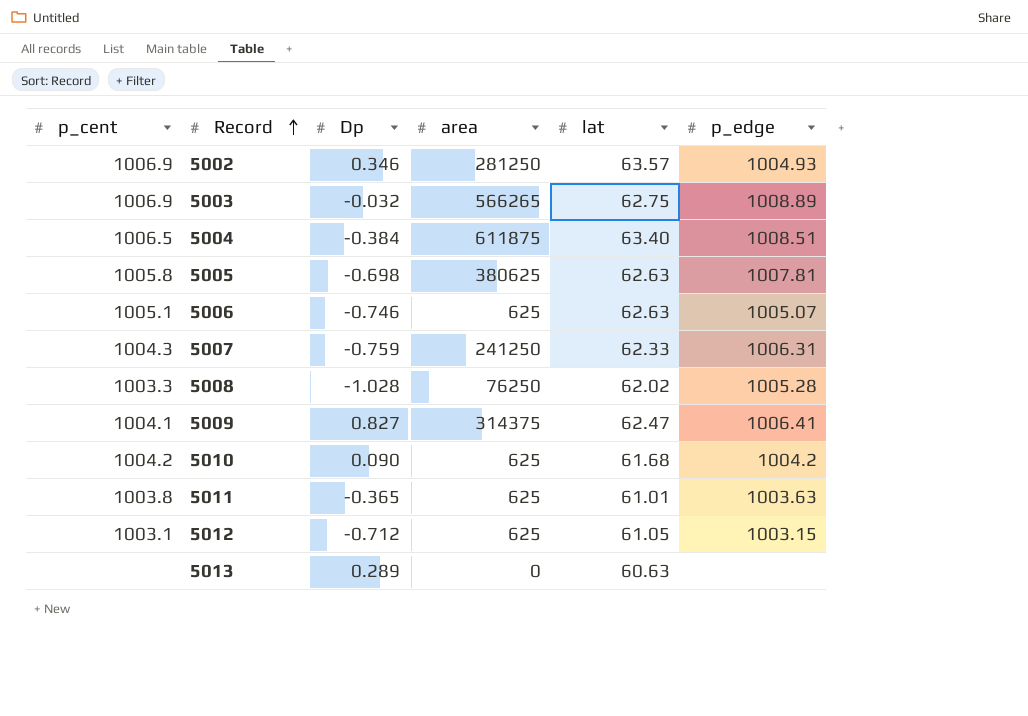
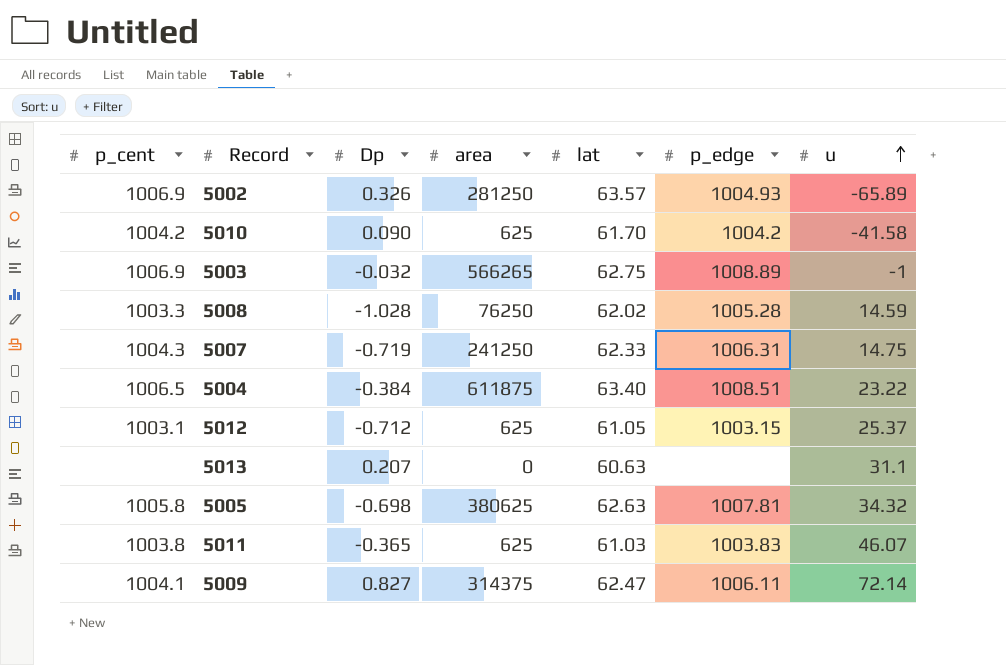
row order: Record ascending -> u ascending
column u | position: none -> 7
row 5006: 1005.1 | -0.746 | 625 | 62.63 | 1005.07 -> none
5002 | Dp: 0.346 -> 0.326
5010 | lat: 61.68 -> 61.70
5007 | Dp: -0.759 -> -0.719
5013 | Dp: 0.289 -> 0.207
5011 | lat: 61.01 -> 61.03
5011 | p_edge: 1003.63 -> 1003.83
5009 | p_edge: 1006.41 -> 1006.11

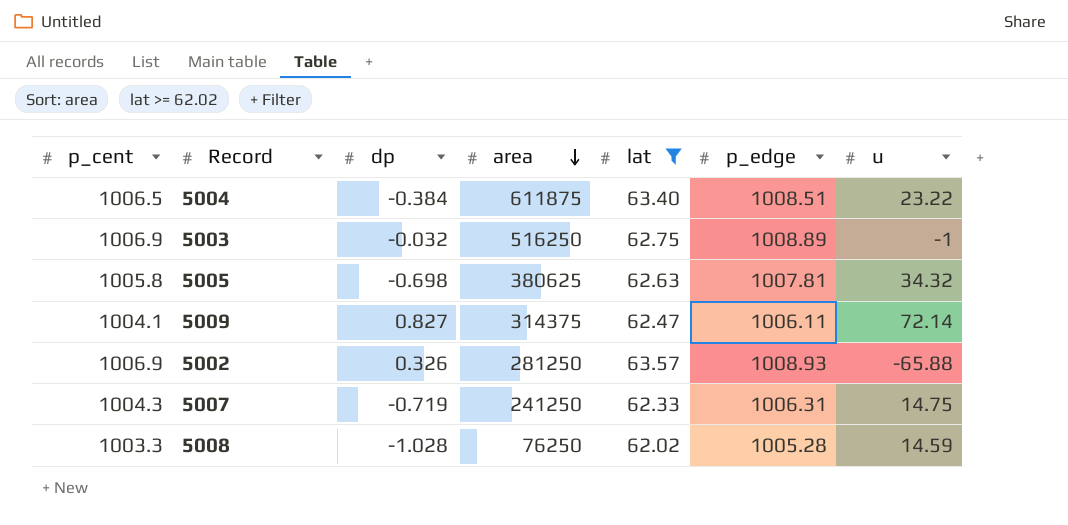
filter: none -> lat >= 62.02
row order: u ascending -> area descending
column name: Dp -> dp
5003 | area: 566265 -> 516250
5002 | p_edge: 1004.93 -> 1008.93
5002 | u: -65.89 -> -65.88

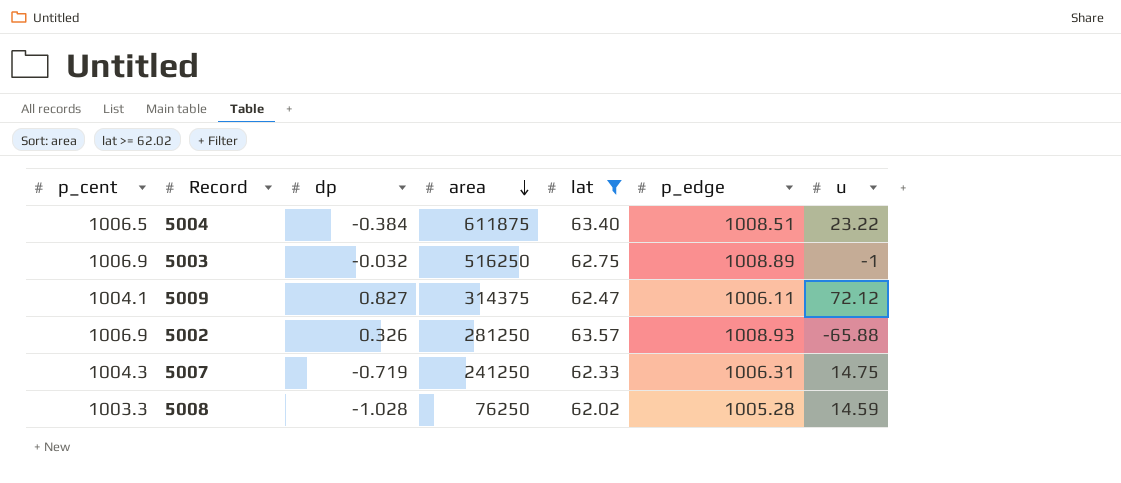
row 5005: 1005.8 | -0.698 | 380625 | 62.63 | 1007.81 | 34.32 -> none
5009 | u: 72.14 -> 72.12

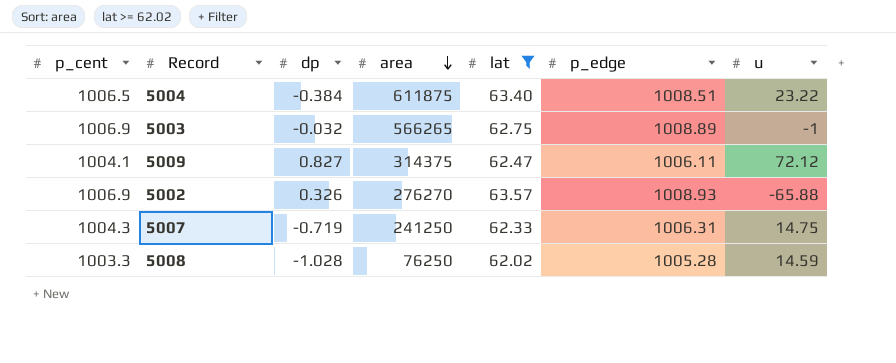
5003 | area: 516250 -> 566265
5002 | area: 281250 -> 276270

